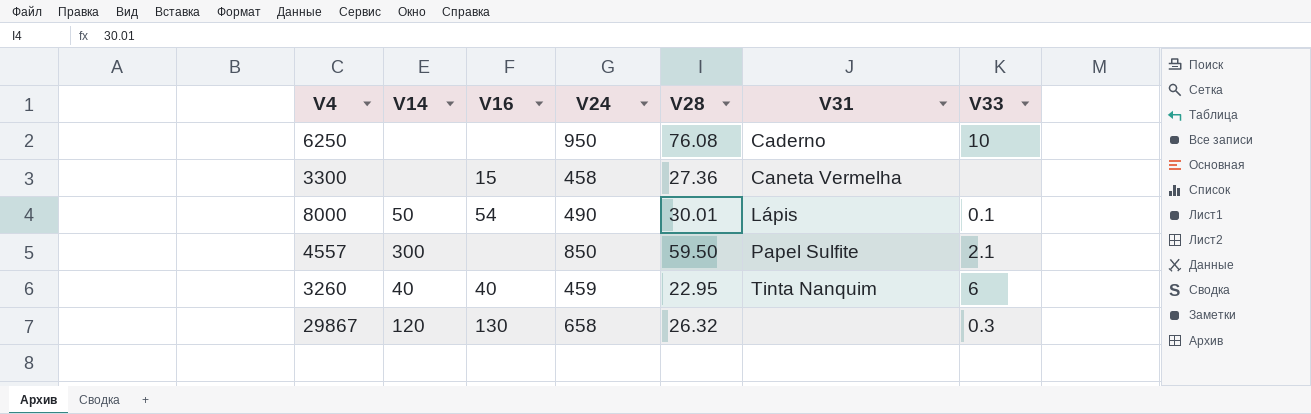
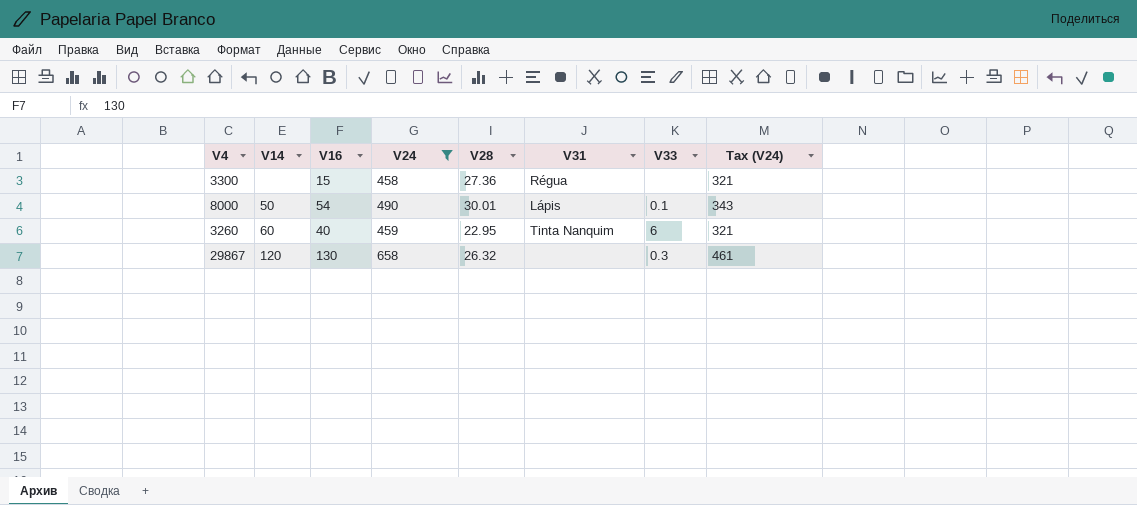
filter: none -> V24 <= 658
column Tax (V24) | formula: none -> [V24] * 0.7
3300 | V31: Caneta Vermelha -> Régua
3260 | V14: 40 -> 60

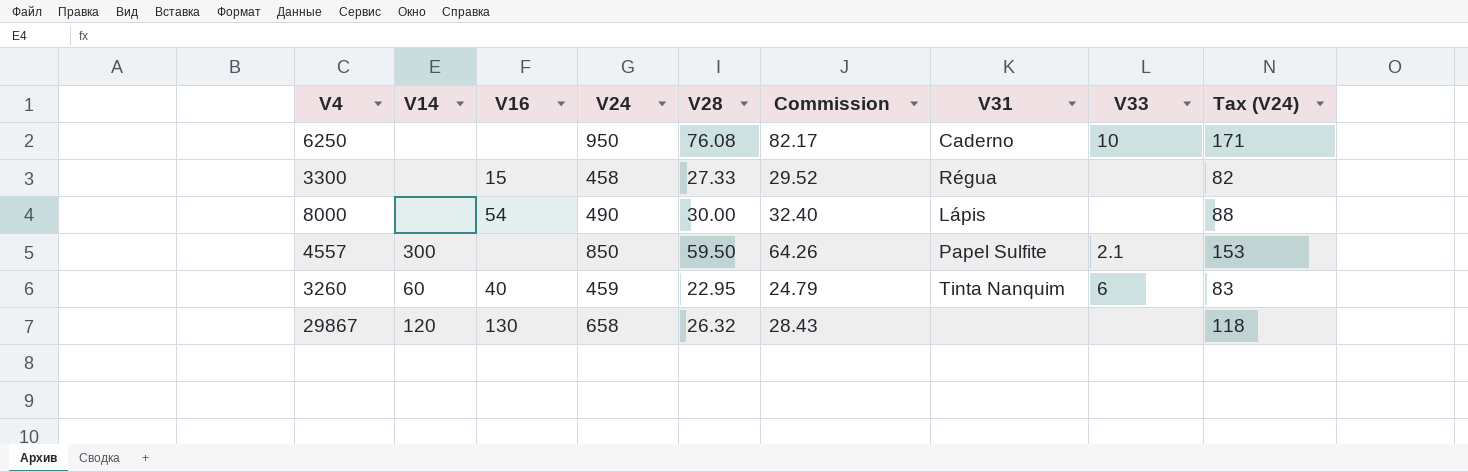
filter: V24 <= 658 -> none
column Commission | formula: none -> [V28] * 1.08
column Tax (V24) | formula: [V24] * 0.7 -> [V24] * 0.18
3300 | V28: 27.36 -> 27.33
8000 | V14: 50 -> none
8000 | V28: 30.01 -> 30.00
8000 | V33: 0.1 -> none
29867 | V33: 0.3 -> none

